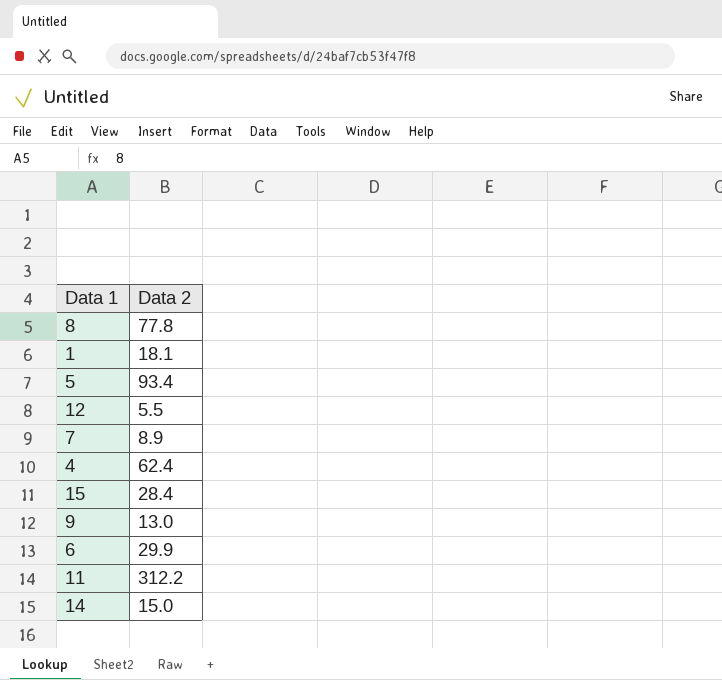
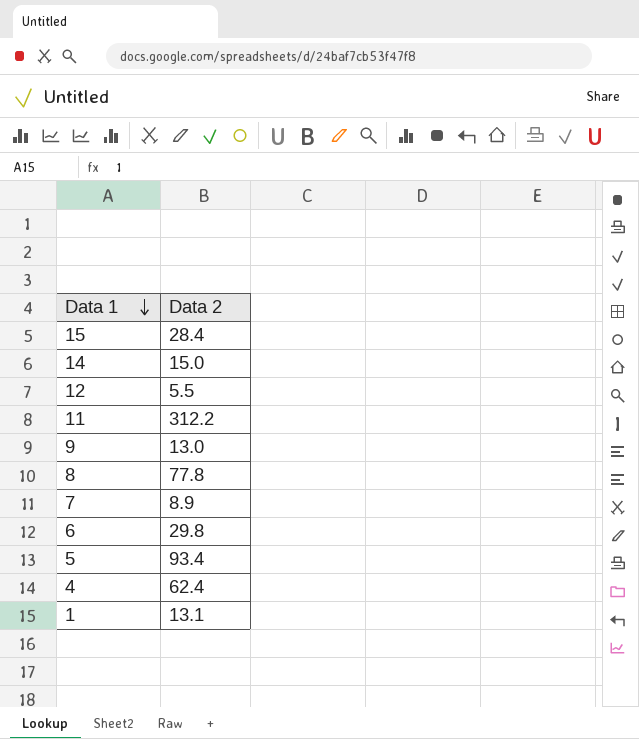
row order: none -> Data 1 descending
6 | Data 2: 29.9 -> 29.8
1 | Data 2: 18.1 -> 13.1

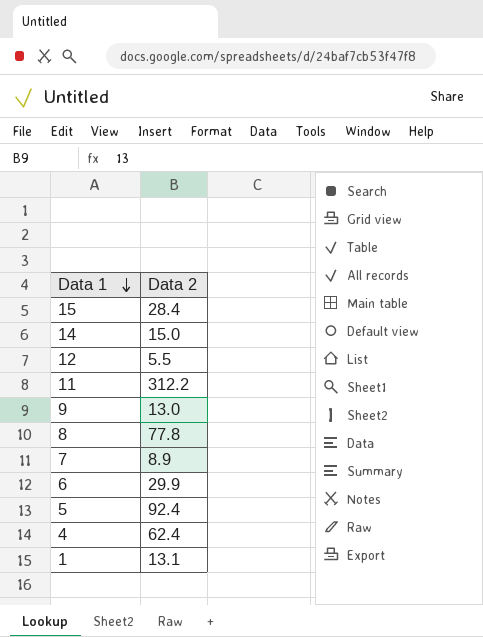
6 | Data 2: 29.8 -> 29.9
5 | Data 2: 93.4 -> 92.4

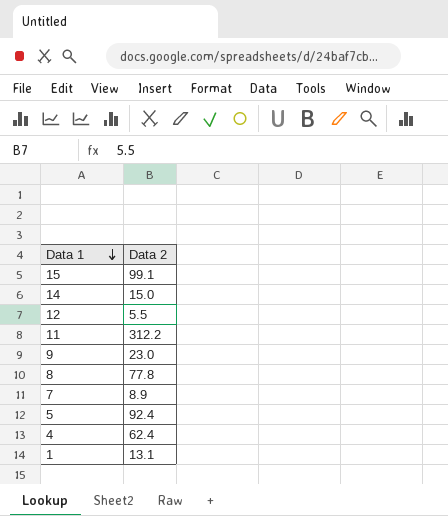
row 6: 29.9 -> none
15 | Data 2: 28.4 -> 99.1
9 | Data 2: 13.0 -> 23.0

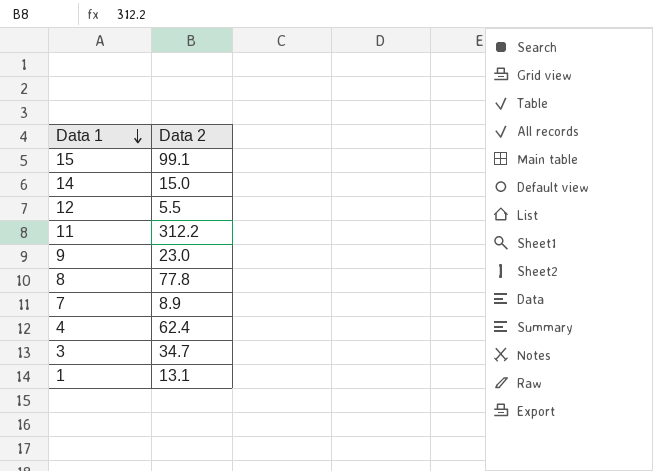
row 5: 92.4 -> none
row 3: none -> 34.7

